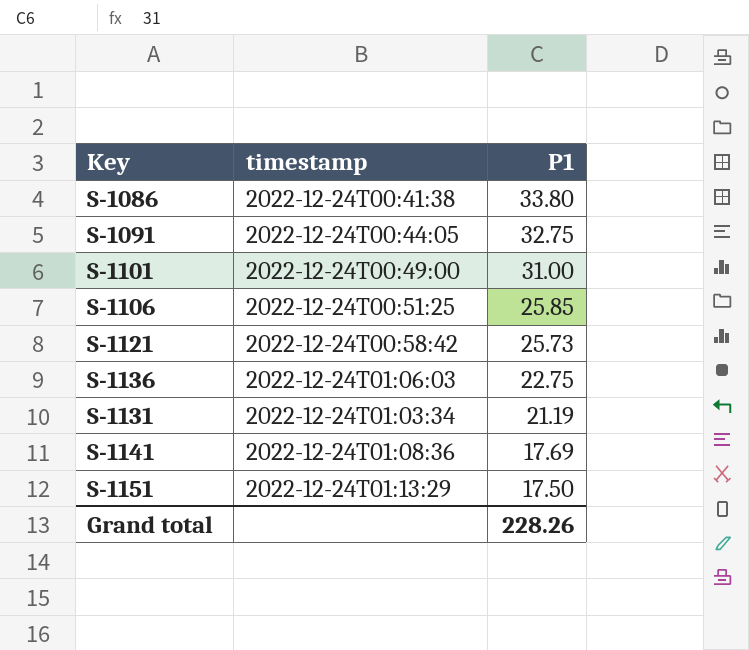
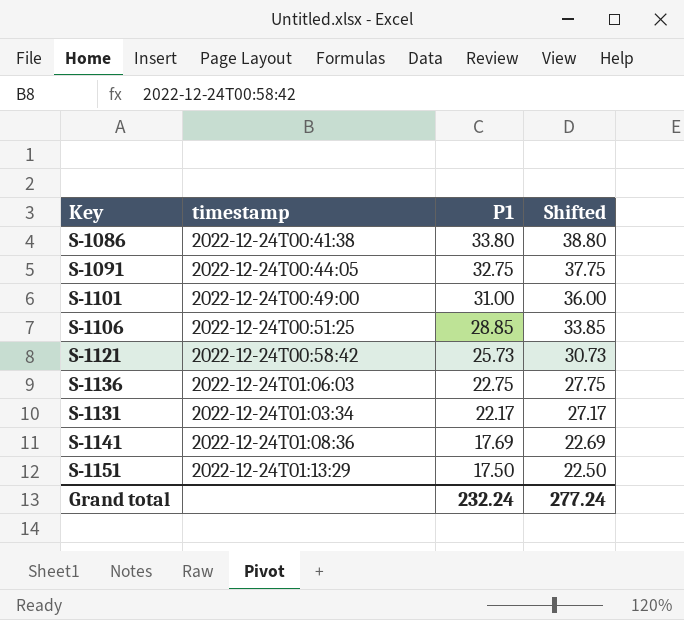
column Shifted | formula: none -> [P1] + 5
S-1106 | P1: 25.85 -> 28.85
S-1131 | P1: 21.19 -> 22.17
Grand total | P1: 228.26 -> 232.24

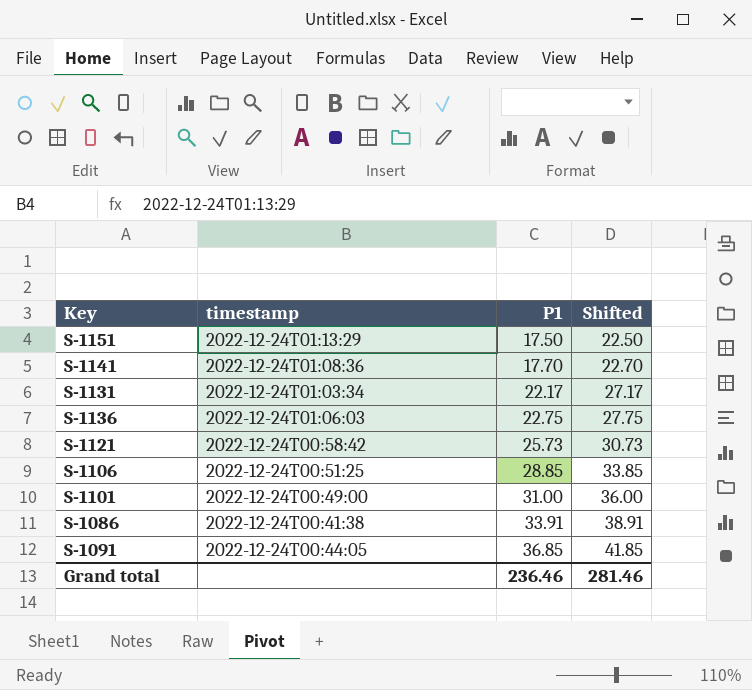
row order: P1 descending -> P1 ascending
S-1141 | P1: 17.69 -> 17.70
S-1141 | Shifted: 22.69 -> 22.70
S-1086 | P1: 33.80 -> 33.91
S-1086 | Shifted: 38.80 -> 38.91
S-1091 | P1: 32.75 -> 36.85
S-1091 | Shifted: 37.75 -> 41.85
Grand total | P1: 232.24 -> 236.46
Grand total | Shifted: 277.24 -> 281.46

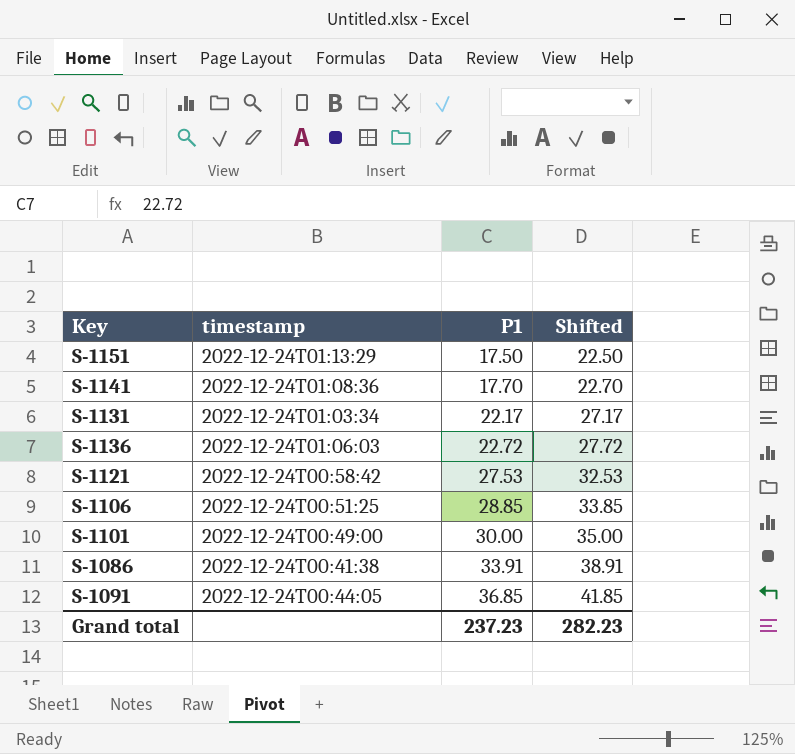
S-1136 | P1: 22.75 -> 22.72
S-1136 | Shifted: 27.75 -> 27.72
S-1121 | P1: 25.73 -> 27.53
S-1121 | Shifted: 30.73 -> 32.53
S-1101 | P1: 31.00 -> 30.00
S-1101 | Shifted: 36.00 -> 35.00
Grand total | P1: 236.46 -> 237.23
Grand total | Shifted: 281.46 -> 282.23

